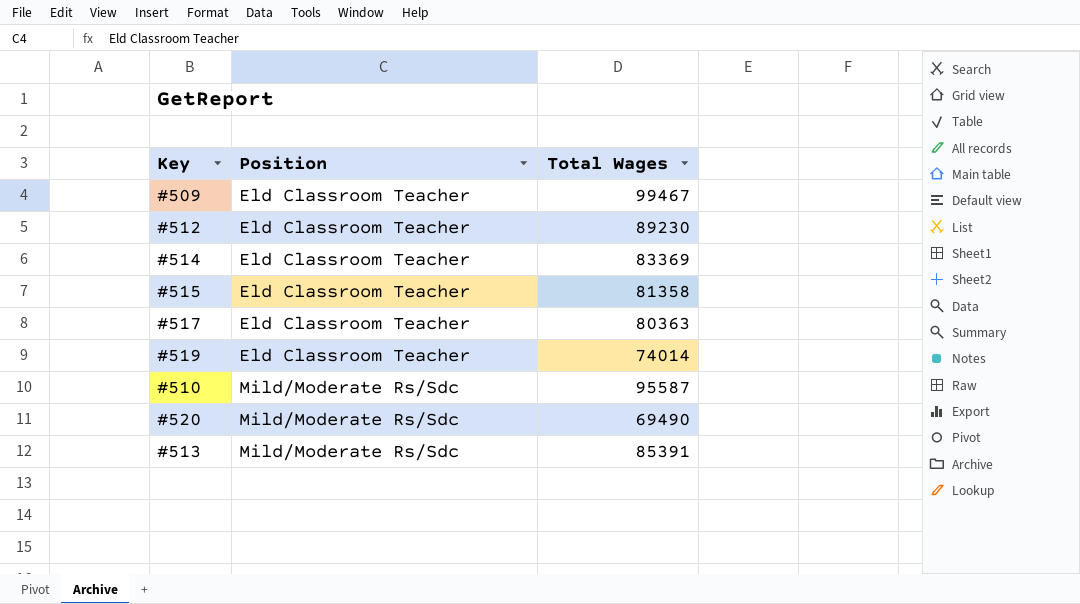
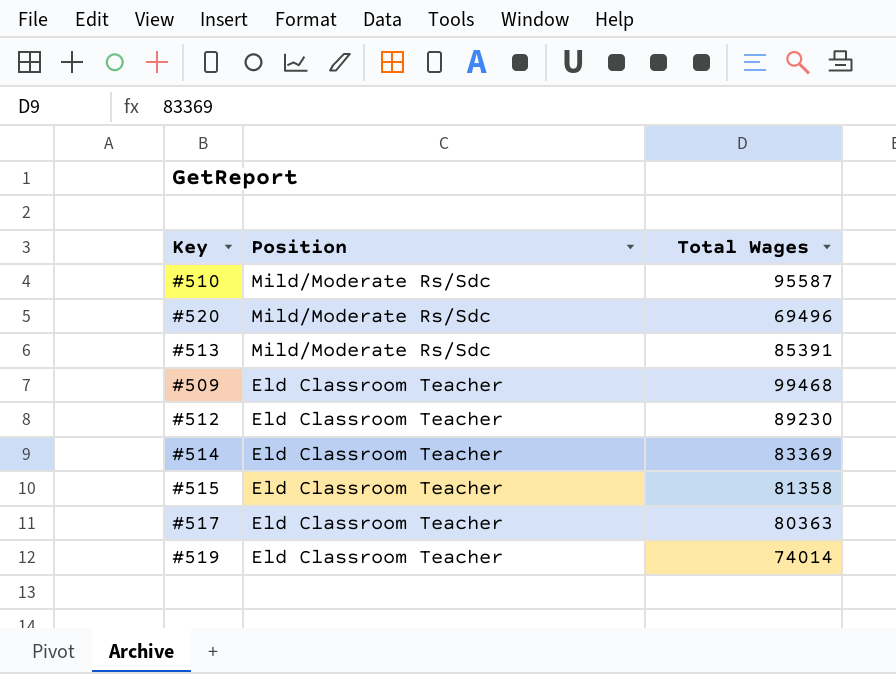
row order: Position ascending -> Position descending
#520 | Total Wages: 69490 -> 69496
#509 | Total Wages: 99467 -> 99468

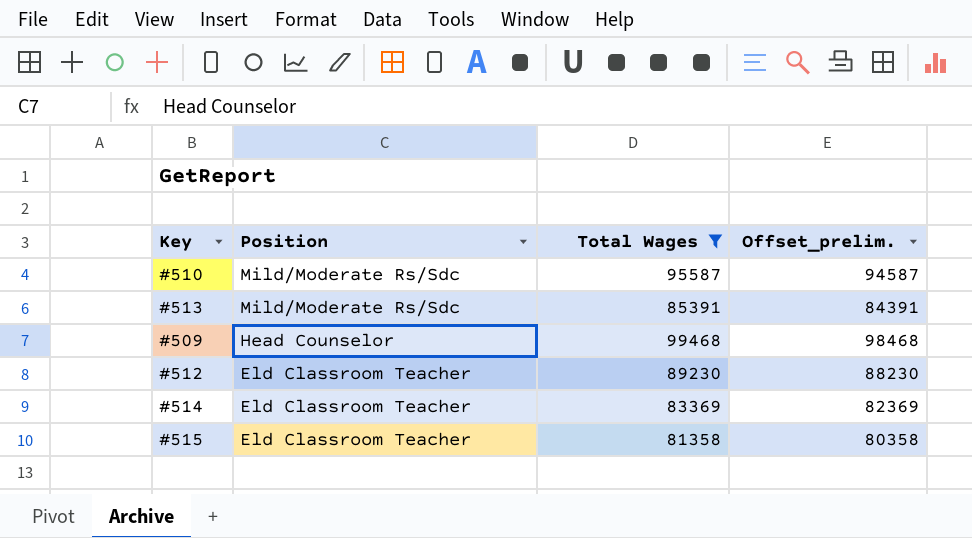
filter: none -> Total Wages >= 81358
column Offset_prelim. | formula: none -> [Total Wages] - 1000
#509 | Position: Eld Classroom Teacher -> Head Counselor

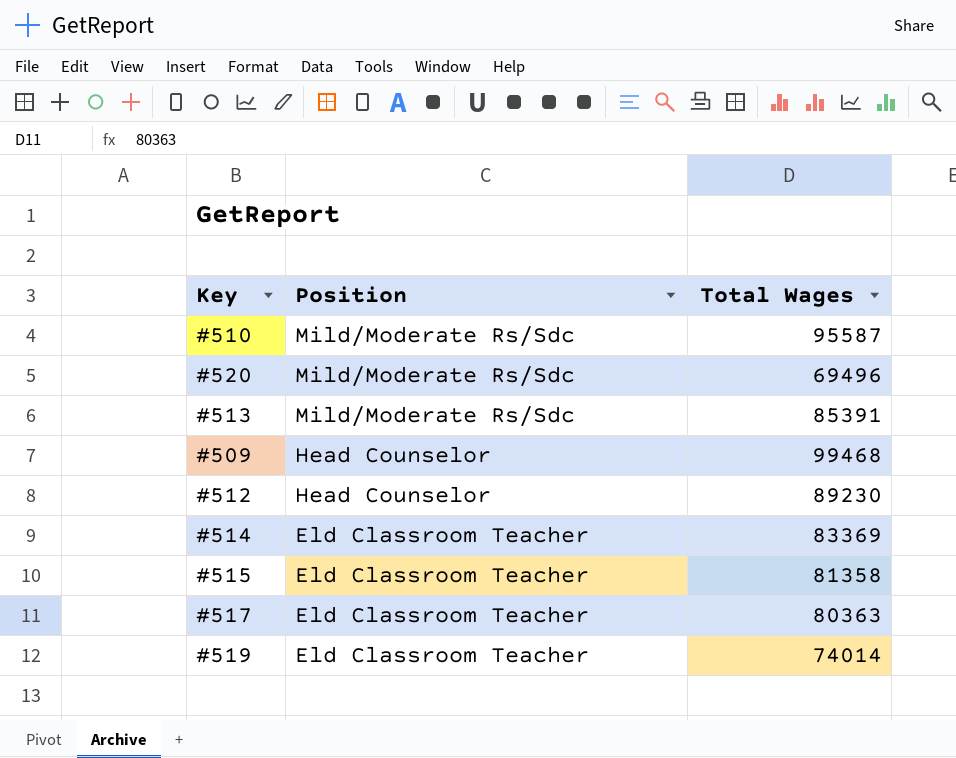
filter: Total Wages >= 81358 -> none
column Offset_prelim. | formula: [Total Wages] - 1000 -> none
#512 | Position: Eld Classroom Teacher -> Head Counselor

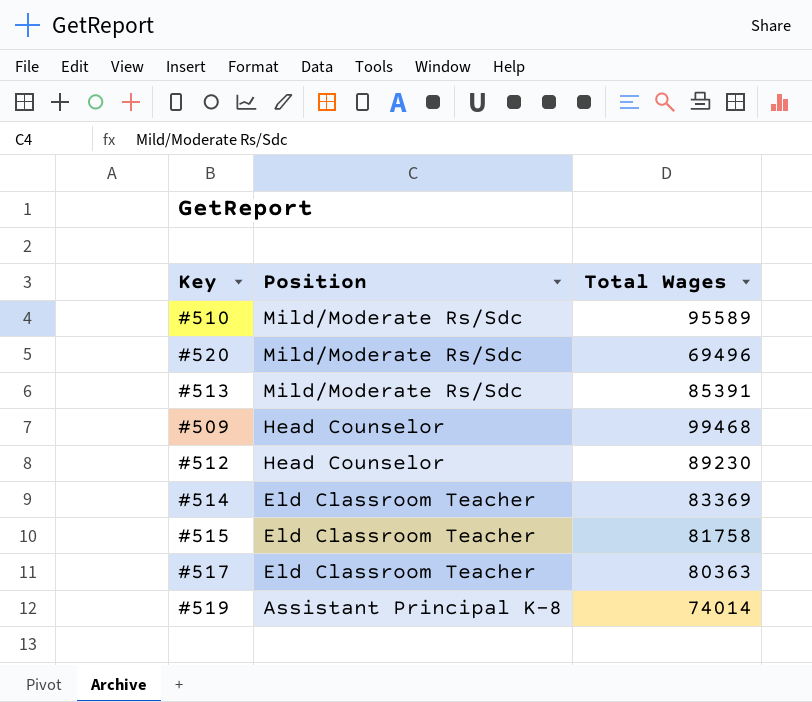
#510 | Total Wages: 95587 -> 95589
#515 | Total Wages: 81358 -> 81758
#519 | Position: Eld Classroom Teacher -> Assistant Principal K-8

